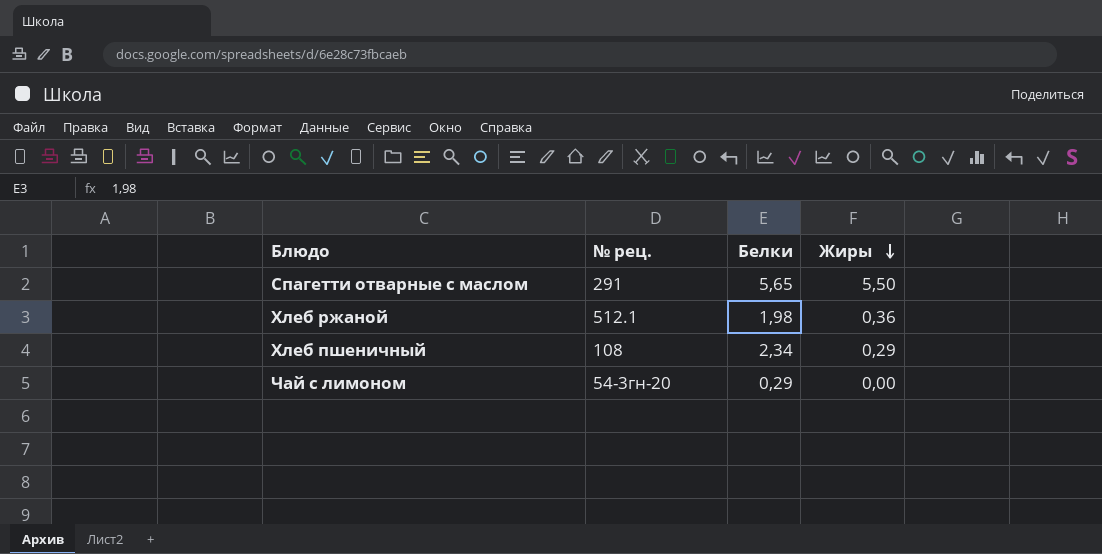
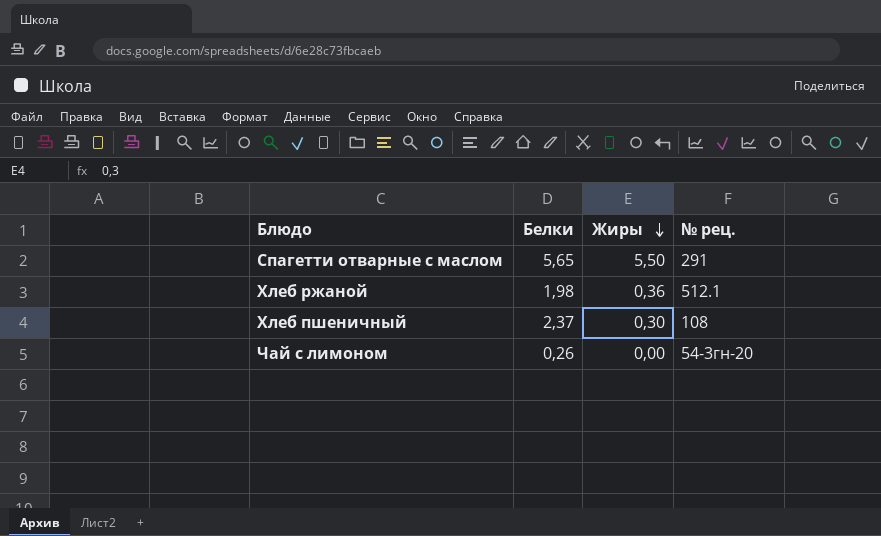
column № рец. | position: 2 -> 4
Хлеб пшеничный | Белки: 2,34 -> 2,37
Хлеб пшеничный | Жиры: 0,29 -> 0,30
Чай с лимоном | Белки: 0,29 -> 0,26

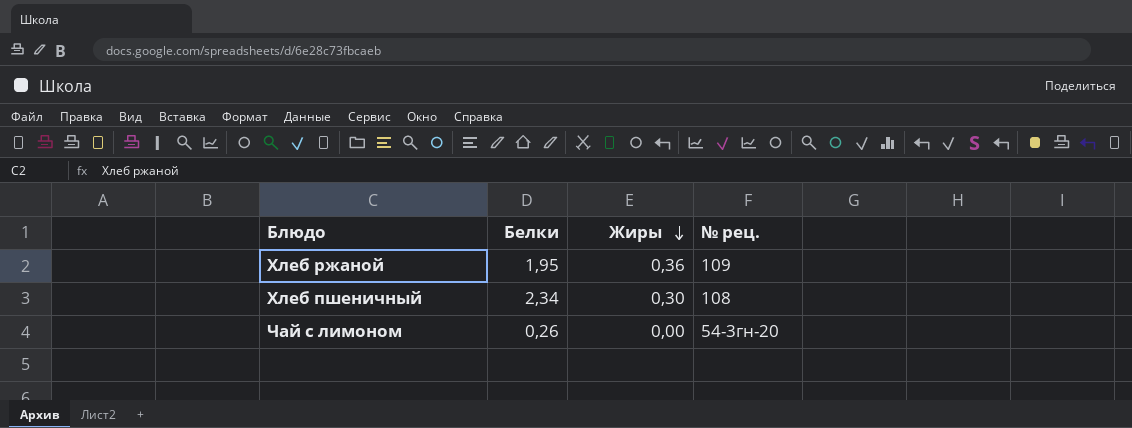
row Спагетти отварные с маслом: 5,65 | 5,50 | 291 -> none
Хлеб ржаной | Белки: 1,98 -> 1,95
Хлеб ржаной | № рец.: 512.1 -> 109
Хлеб пшеничный | Белки: 2,37 -> 2,34

